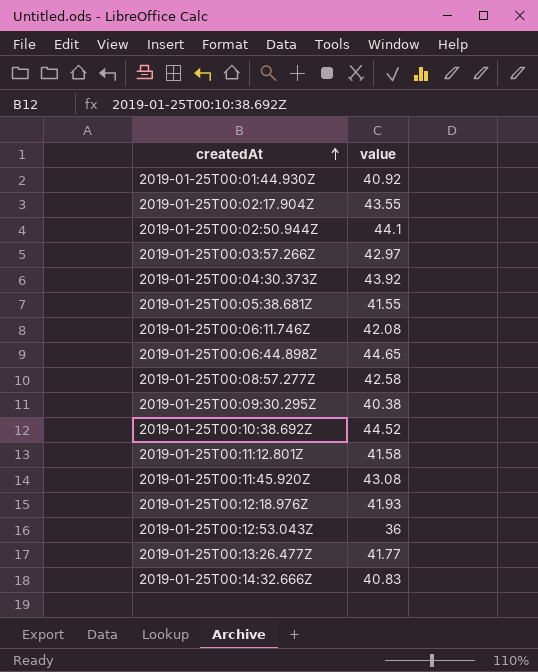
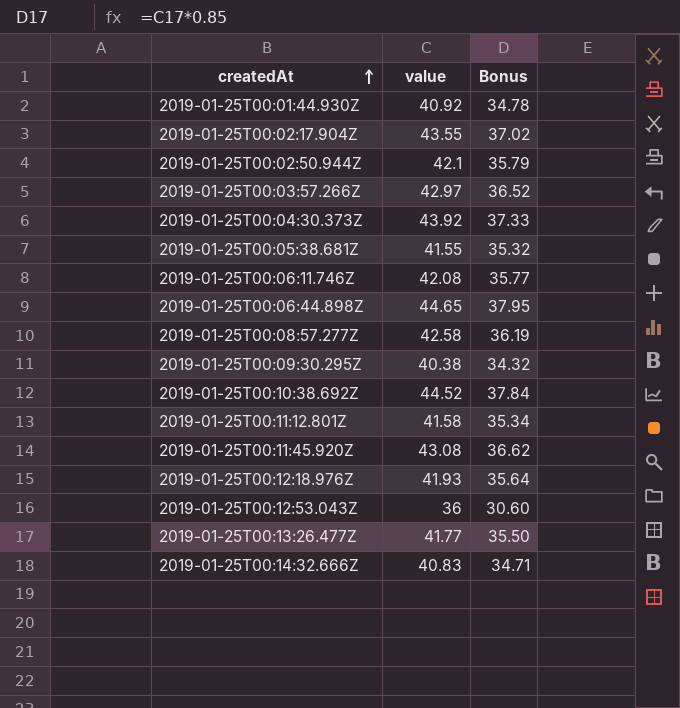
column Bonus | formula: none -> [value] * 0.85
2019-01-25T00:02:50.944Z | value: 44.1 -> 42.1

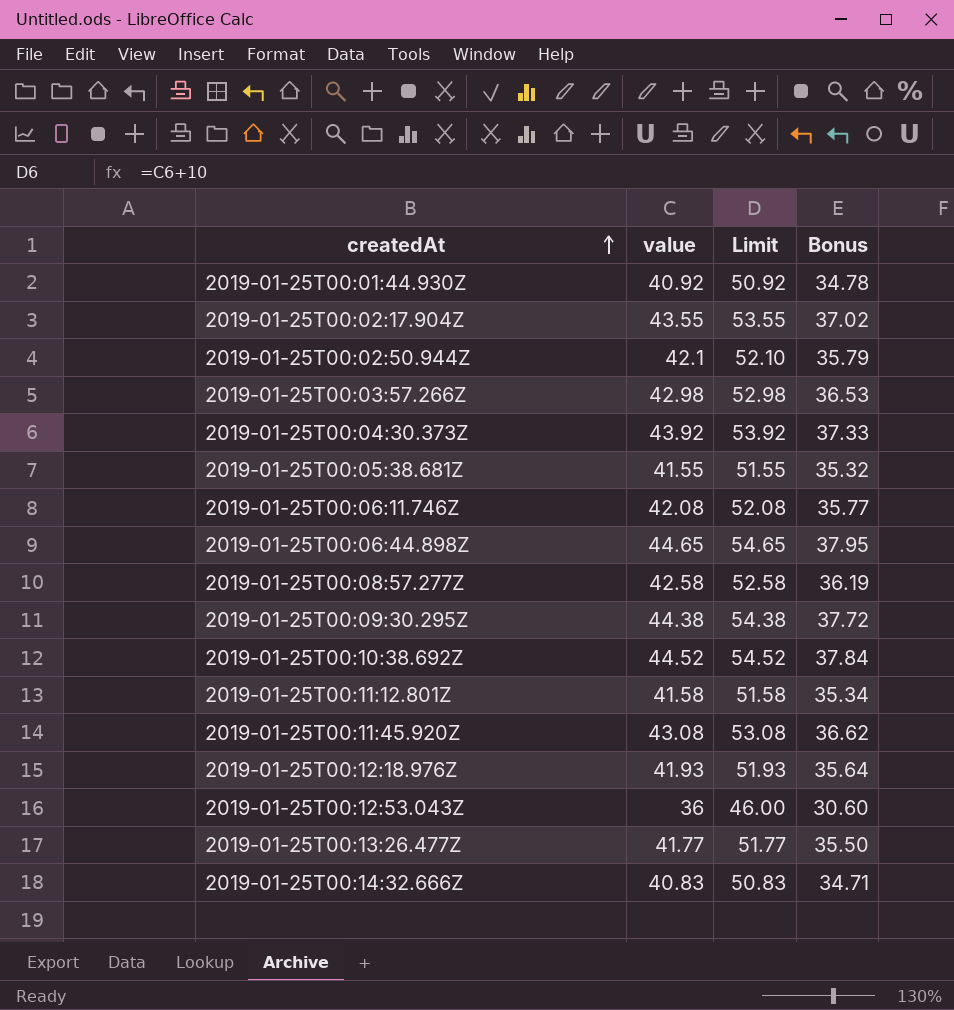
column Limit | formula: none -> [value] + 10
2019-01-25T00:03:57.266Z | value: 42.97 -> 42.98
2019-01-25T00:03:57.266Z | Bonus: 36.52 -> 36.53
2019-01-25T00:09:30.295Z | value: 40.38 -> 44.38
2019-01-25T00:09:30.295Z | Bonus: 34.32 -> 37.72

